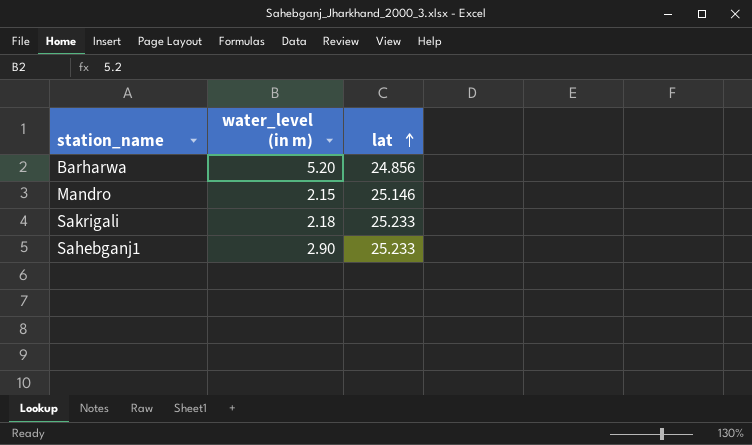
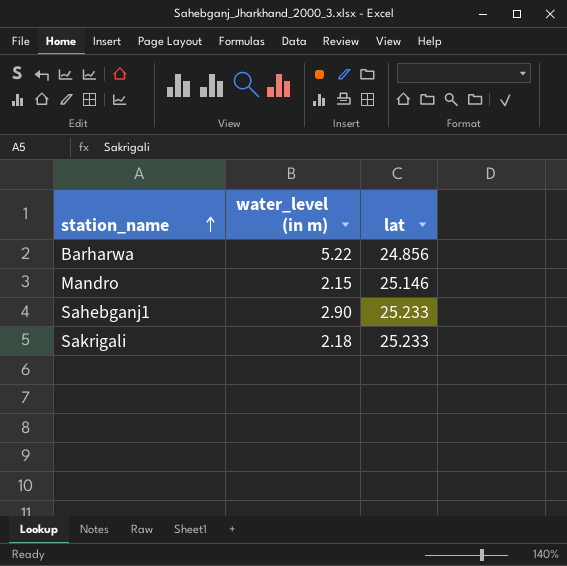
row order: lat ascending -> station_name ascending
Barharwa | water_level (in m): 5.20 -> 5.22

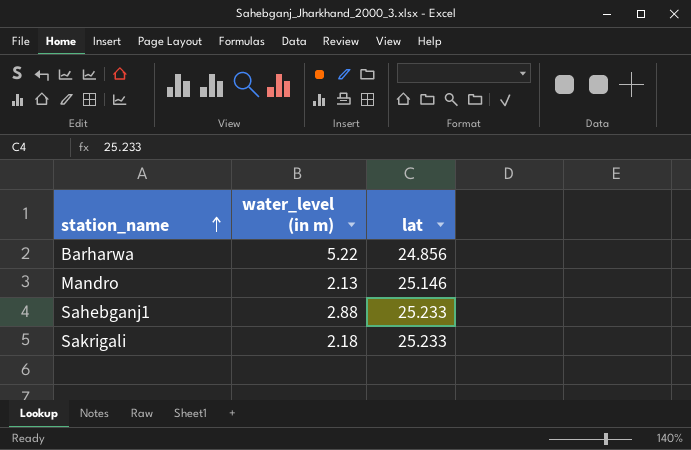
Mandro | water_level (in m): 2.15 -> 2.13
Sahebganj1 | water_level (in m): 2.90 -> 2.88

